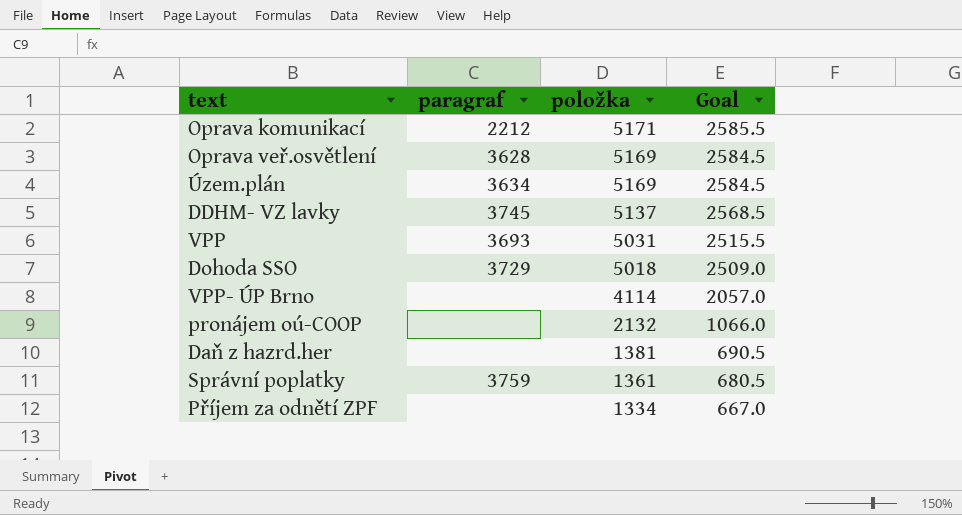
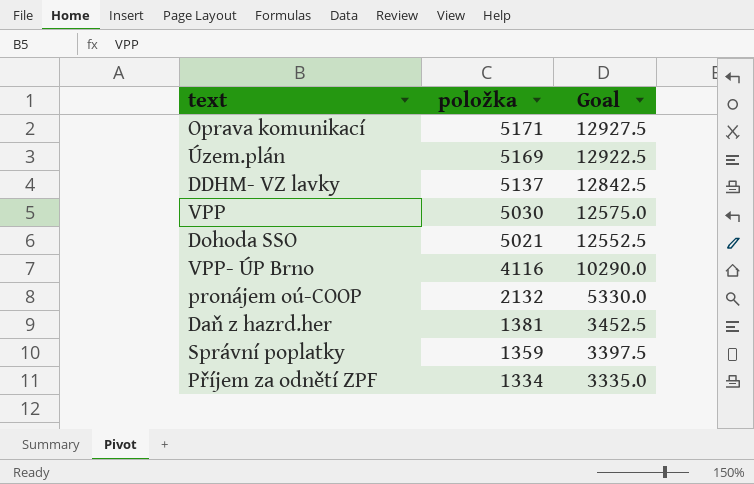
column paragraf | position: 2 -> none
column Goal | formula: [položka] * 0.5 -> [položka] * 2.5
row Oprava veř.osvětlení: 3628 | 5169 | 2584.5 -> none
VPP | položka: 5031 -> 5030
Dohoda SSO | položka: 5018 -> 5021
VPP- ÚP Brno | položka: 4114 -> 4116
Správní poplatky | položka: 1361 -> 1359

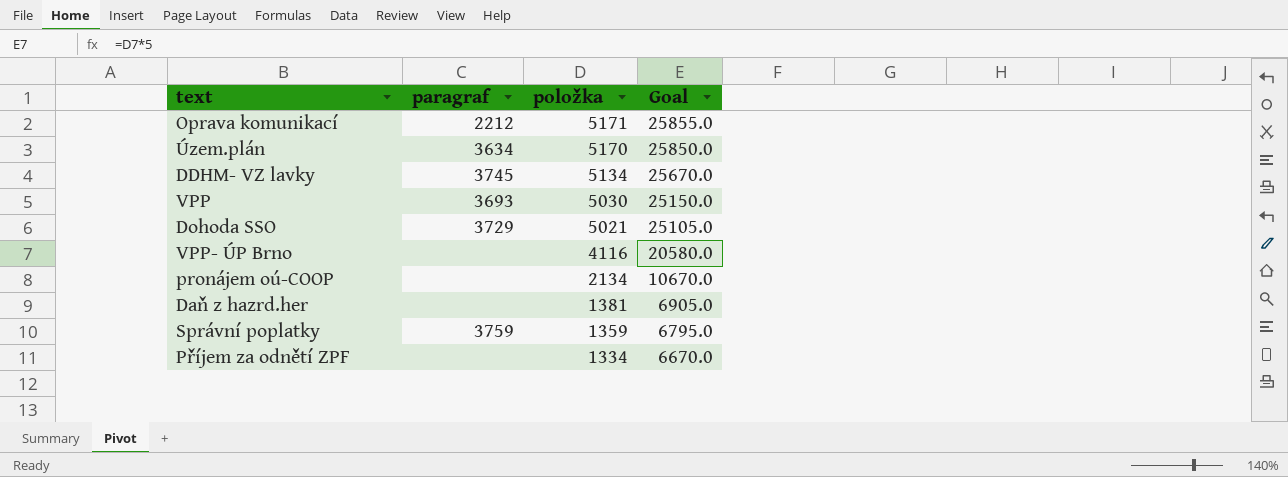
column paragraf | position: none -> 2
column Goal | formula: [položka] * 2.5 -> [položka] * 5
Územ.plán | položka: 5169 -> 5170
DDHM- VZ lavky | položka: 5137 -> 5134
pronájem oú-COOP | položka: 2132 -> 2134

